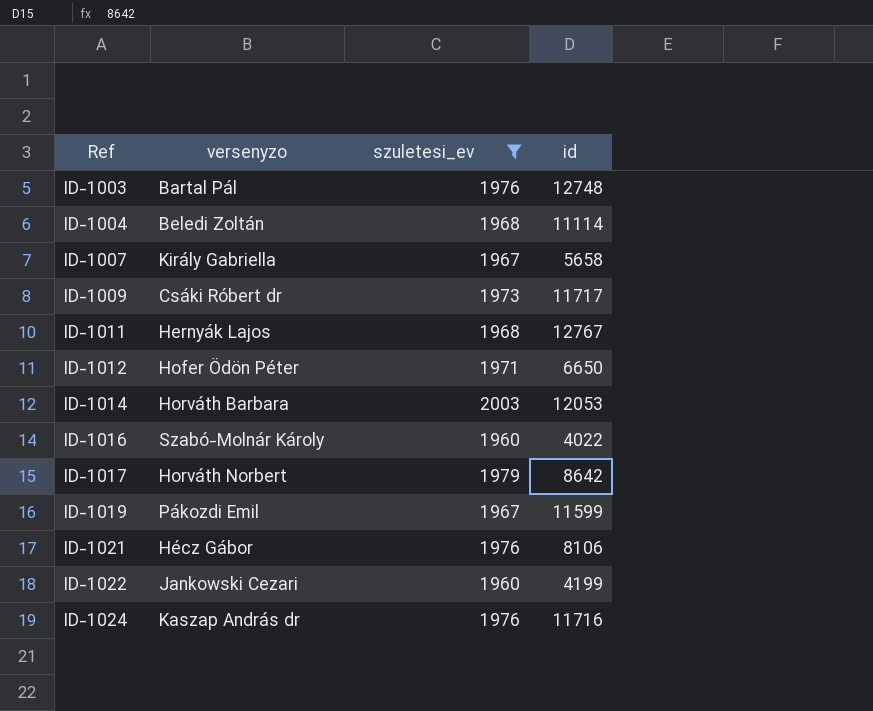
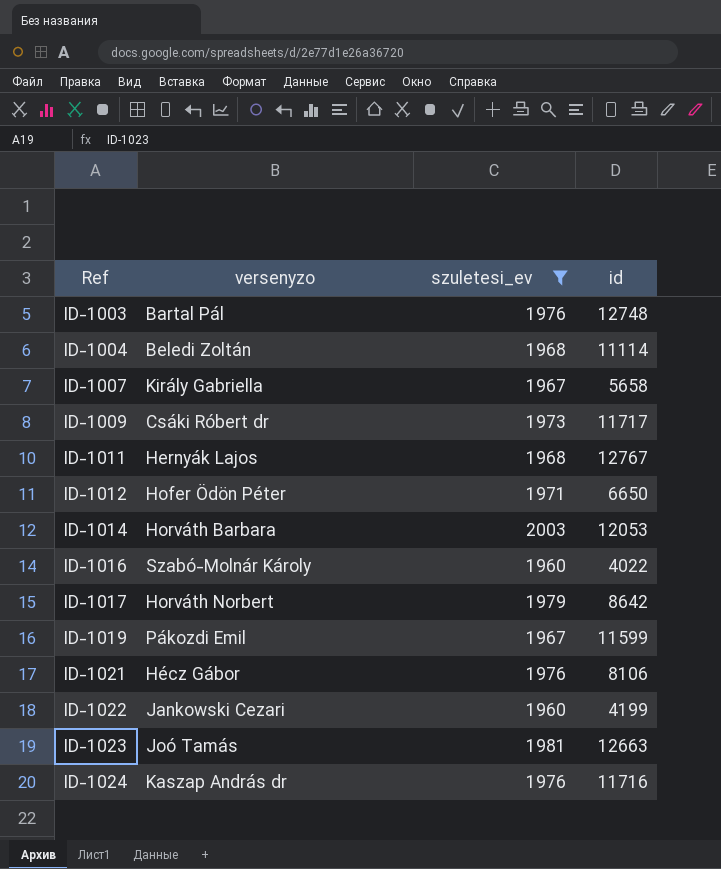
row ID-1023: none -> Joó Tamás | 1981 | 12663

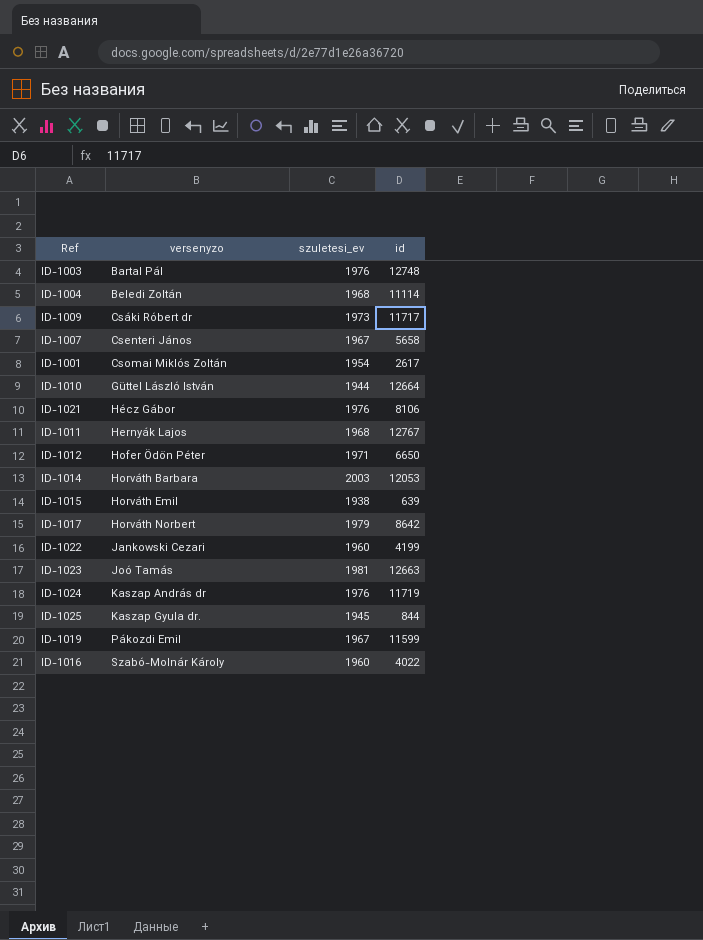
filter: szuletesi_ev >= 1960 -> none
row order: Ref ascending -> versenyzo ascending
ID-1007 | versenyzo: Király Gabriella -> Csenteri János
ID-1024 | id: 11716 -> 11719

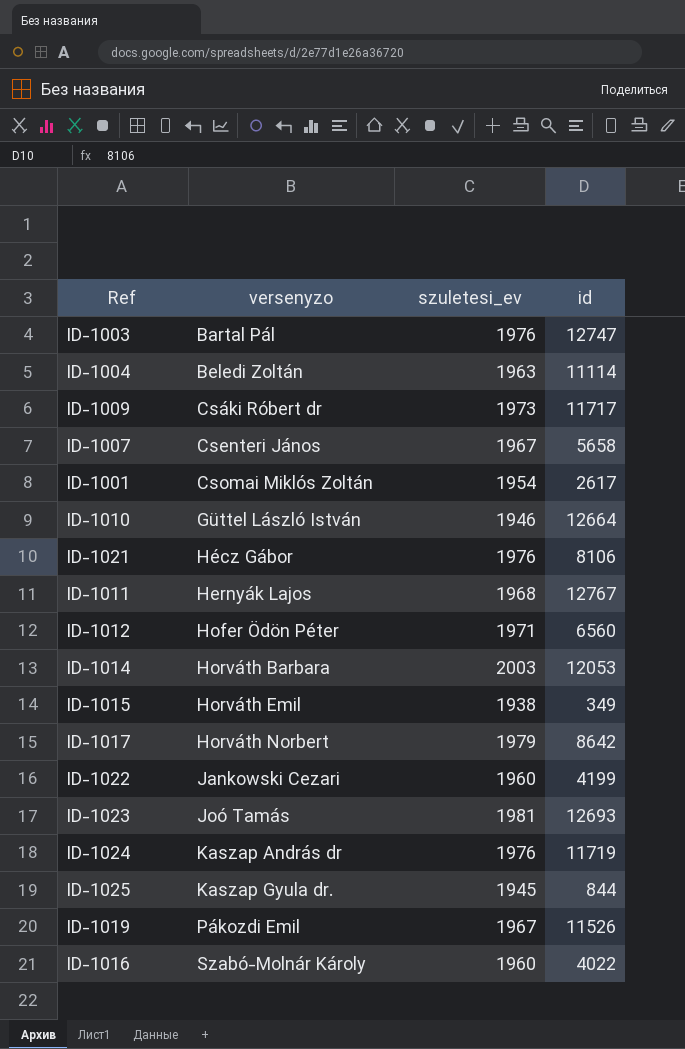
ID-1003 | id: 12748 -> 12747
ID-1004 | szuletesi_ev: 1968 -> 1963
ID-1010 | szuletesi_ev: 1944 -> 1946
ID-1012 | id: 6650 -> 6560
ID-1015 | id: 639 -> 349
ID-1023 | id: 12663 -> 12693
ID-1019 | id: 11599 -> 11526

